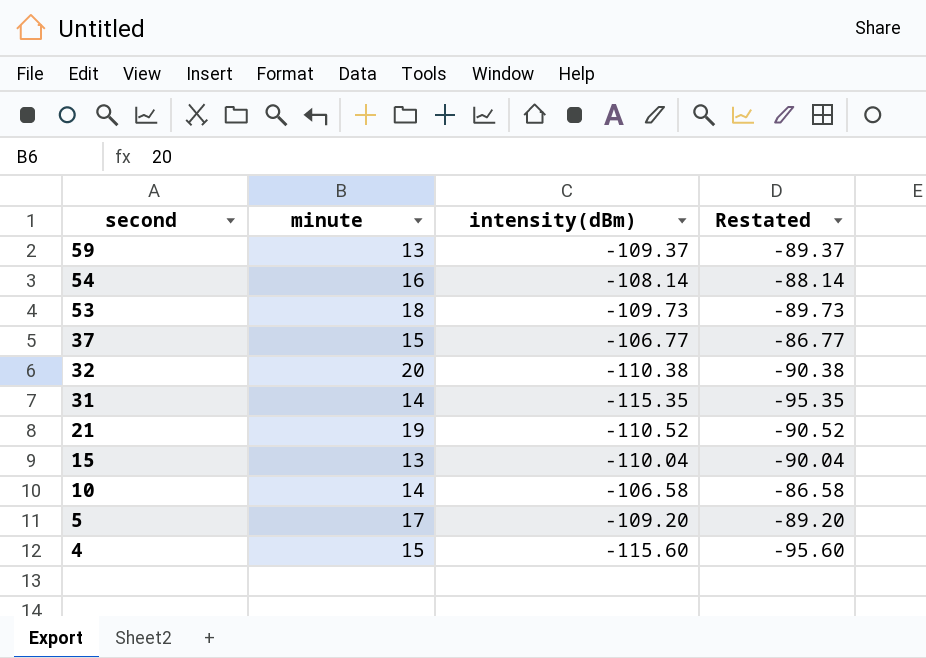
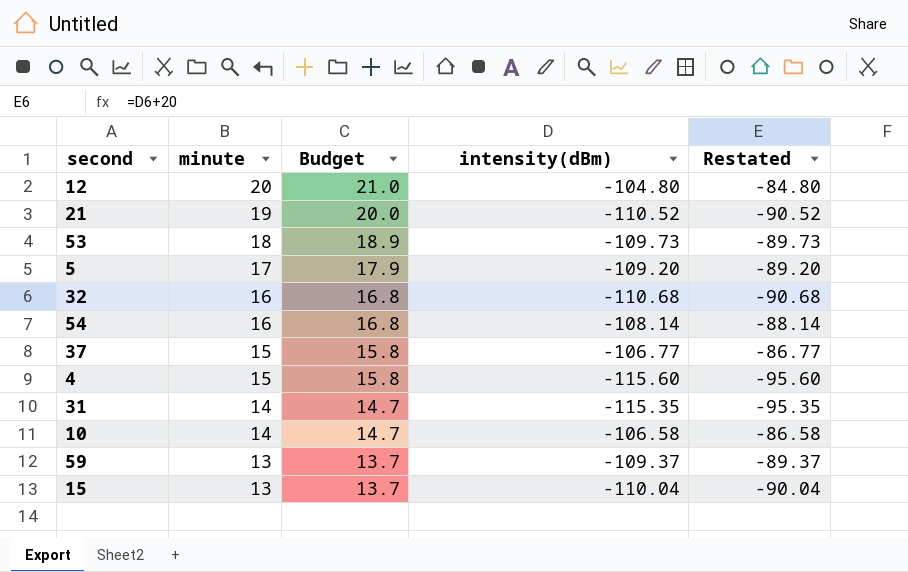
row order: second descending -> minute descending
column Budget | formula: none -> [minute] * 1.05
row 12: none -> 20 | 21.0 | -104.80 | -84.80
32 | minute: 20 -> 16
32 | intensity(dBm): -110.38 -> -110.68
32 | Restated: -90.38 -> -90.68

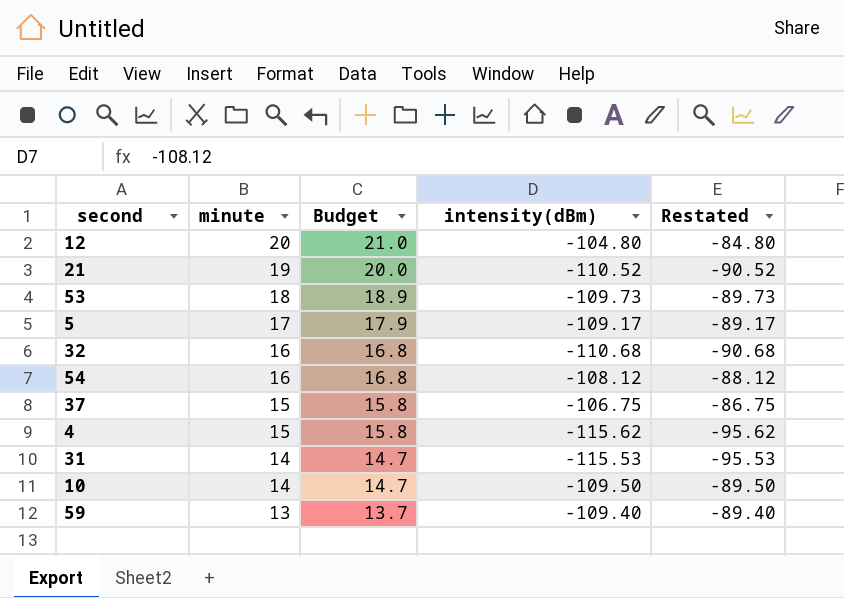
row 15: 13 | 13.7 | -110.04 | -90.04 -> none
5 | intensity(dBm): -109.20 -> -109.17
5 | Restated: -89.20 -> -89.17
54 | intensity(dBm): -108.14 -> -108.12
54 | Restated: -88.14 -> -88.12
37 | intensity(dBm): -106.77 -> -106.75
37 | Restated: -86.77 -> -86.75
4 | intensity(dBm): -115.60 -> -115.62
4 | Restated: -95.60 -> -95.62
31 | intensity(dBm): -115.35 -> -115.53
31 | Restated: -95.35 -> -95.53
10 | intensity(dBm): -106.58 -> -109.50
10 | Restated: -86.58 -> -89.50
59 | intensity(dBm): -109.37 -> -109.40
59 | Restated: -89.37 -> -89.40

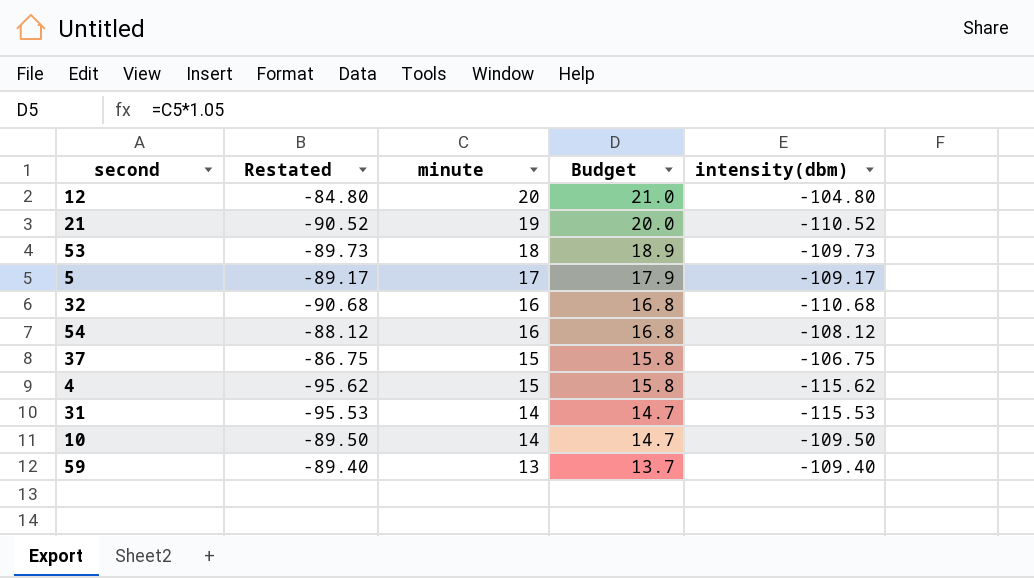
column Restated | position: 5 -> 2
column name: intensity(dBm) -> intensity(dbm)

